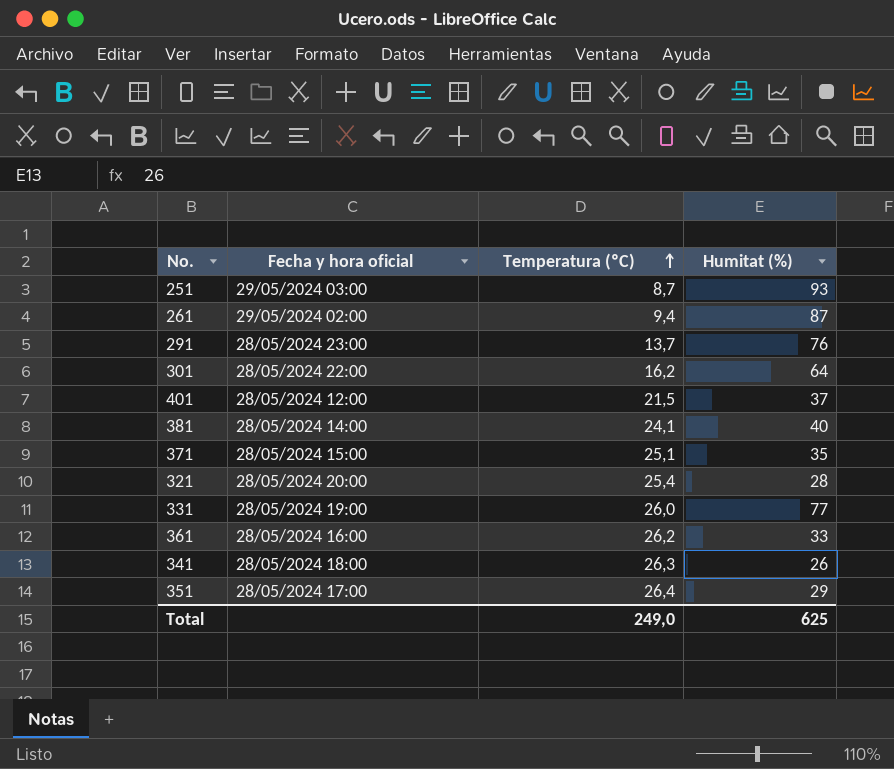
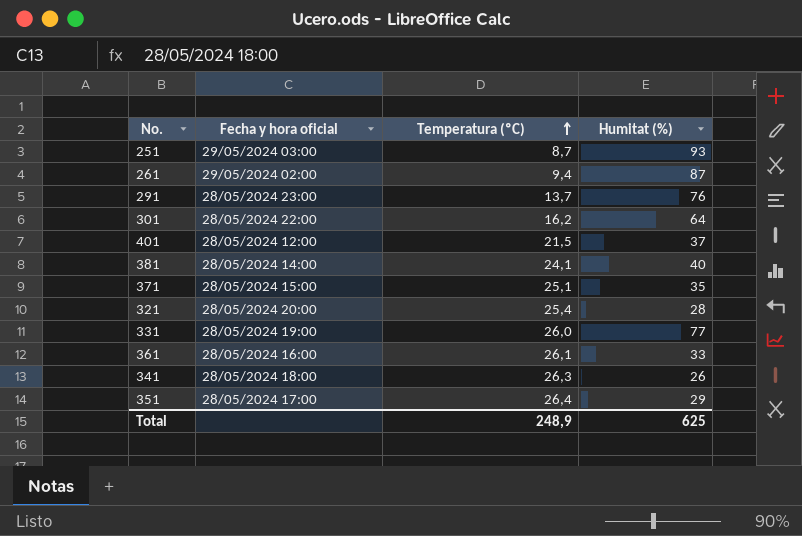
361 | Temperatura (ºC): 26,2 -> 26,1
Total | Temperatura (ºC): 249,0 -> 248,9

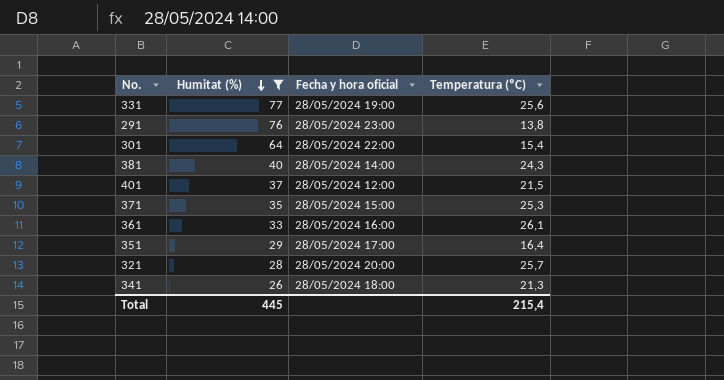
filter: none -> Humitat (%) <= 77
row order: Temperatura (ºC) ascending -> Humitat (%) descending
column Humitat (%) | position: 4 -> 2
331 | Temperatura (ºC): 26,0 -> 25,6
291 | Temperatura (ºC): 13,7 -> 13,8
301 | Temperatura (ºC): 16,2 -> 15,4
381 | Temperatura (ºC): 24,1 -> 24,3
371 | Temperatura (ºC): 25,1 -> 25,3
351 | Temperatura (ºC): 26,4 -> 16,4
321 | Temperatura (ºC): 25,4 -> 25,7
341 | Temperatura (ºC): 26,3 -> 21,3
Total | Humitat (%): 625 -> 445
Total | Temperatura (ºC): 248,9 -> 215,4

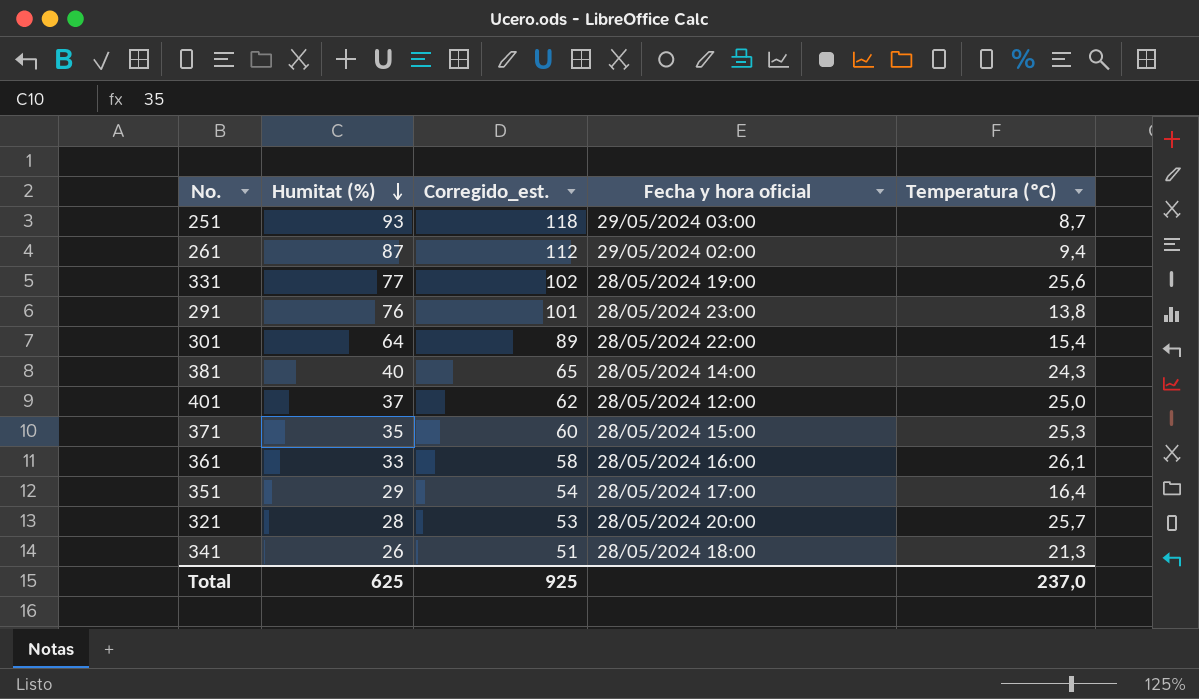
filter: Humitat (%) <= 77 -> none
column Corregido_est. | formula: none -> [Humitat (%)] + 25
401 | Temperatura (ºC): 21,5 -> 25,0
Total | Humitat (%): 445 -> 625
Total | Temperatura (ºC): 215,4 -> 237,0

